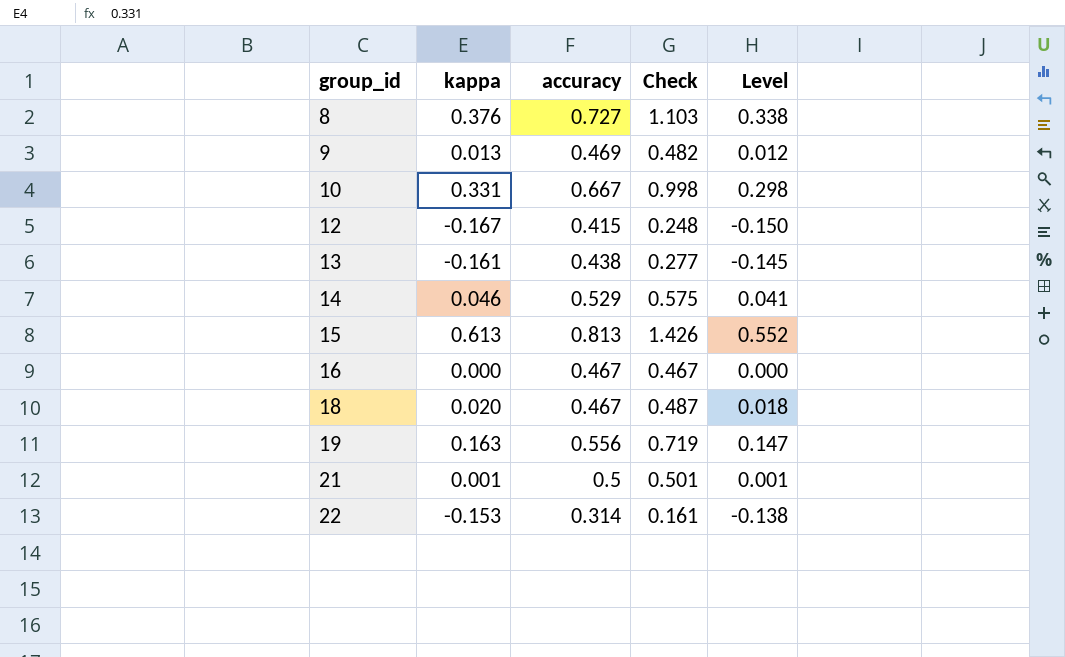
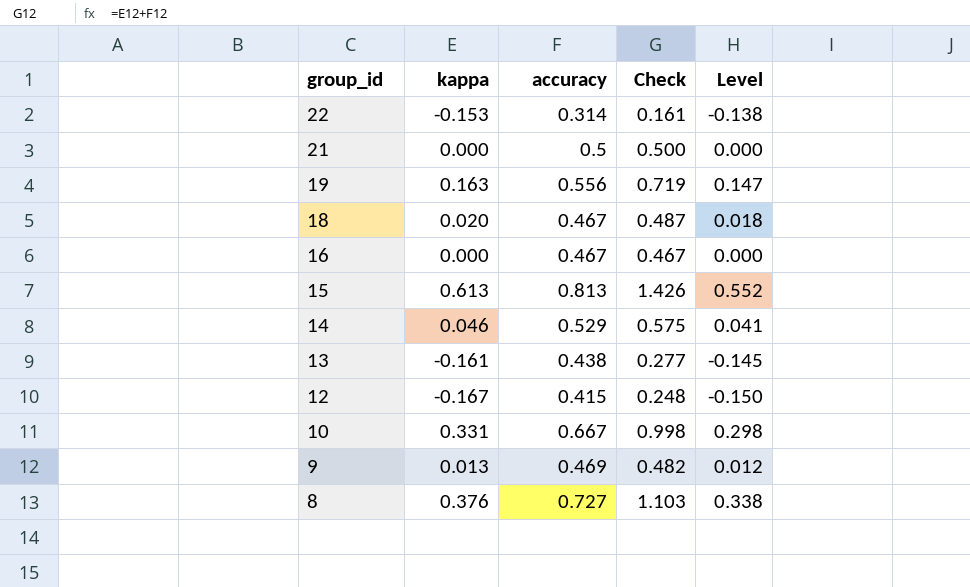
row order: group_id ascending -> group_id descending
21 | kappa: 0.001 -> 0.000
21 | Check: 0.501 -> 0.500
21 | Level: 0.001 -> 0.000

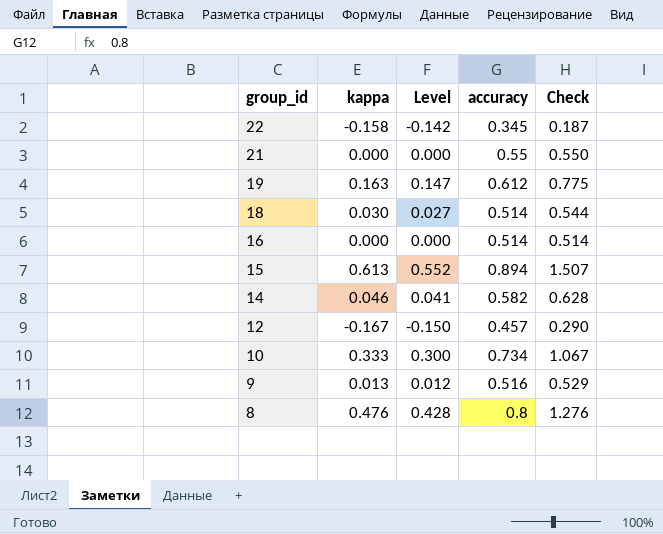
column Level | position: 5 -> 3
row 13: -0.161 | 0.438 | 0.277 | -0.145 -> none
22 | kappa: -0.153 -> -0.158
22 | Level: -0.138 -> -0.142
22 | accuracy: 0.314 -> 0.345
22 | Check: 0.161 -> 0.187
21 | accuracy: 0.5 -> 0.55
21 | Check: 0.500 -> 0.550
19 | accuracy: 0.556 -> 0.612
19 | Check: 0.719 -> 0.775
18 | kappa: 0.020 -> 0.030
18 | Level: 0.018 -> 0.027
18 | accuracy: 0.467 -> 0.514
18 | Check: 0.487 -> 0.544
16 | accuracy: 0.467 -> 0.514
16 | Check: 0.467 -> 0.514
15 | accuracy: 0.813 -> 0.894
15 | Check: 1.426 -> 1.507
14 | accuracy: 0.529 -> 0.582
14 | Check: 0.575 -> 0.628
12 | accuracy: 0.415 -> 0.457
12 | Check: 0.248 -> 0.290
10 | kappa: 0.331 -> 0.333
10 | Level: 0.298 -> 0.300
10 | accuracy: 0.667 -> 0.734
10 | Check: 0.998 -> 1.067
9 | accuracy: 0.469 -> 0.516
9 | Check: 0.482 -> 0.529
8 | kappa: 0.376 -> 0.476
8 | Level: 0.338 -> 0.428
8 | accuracy: 0.727 -> 0.8
8 | Check: 1.103 -> 1.276

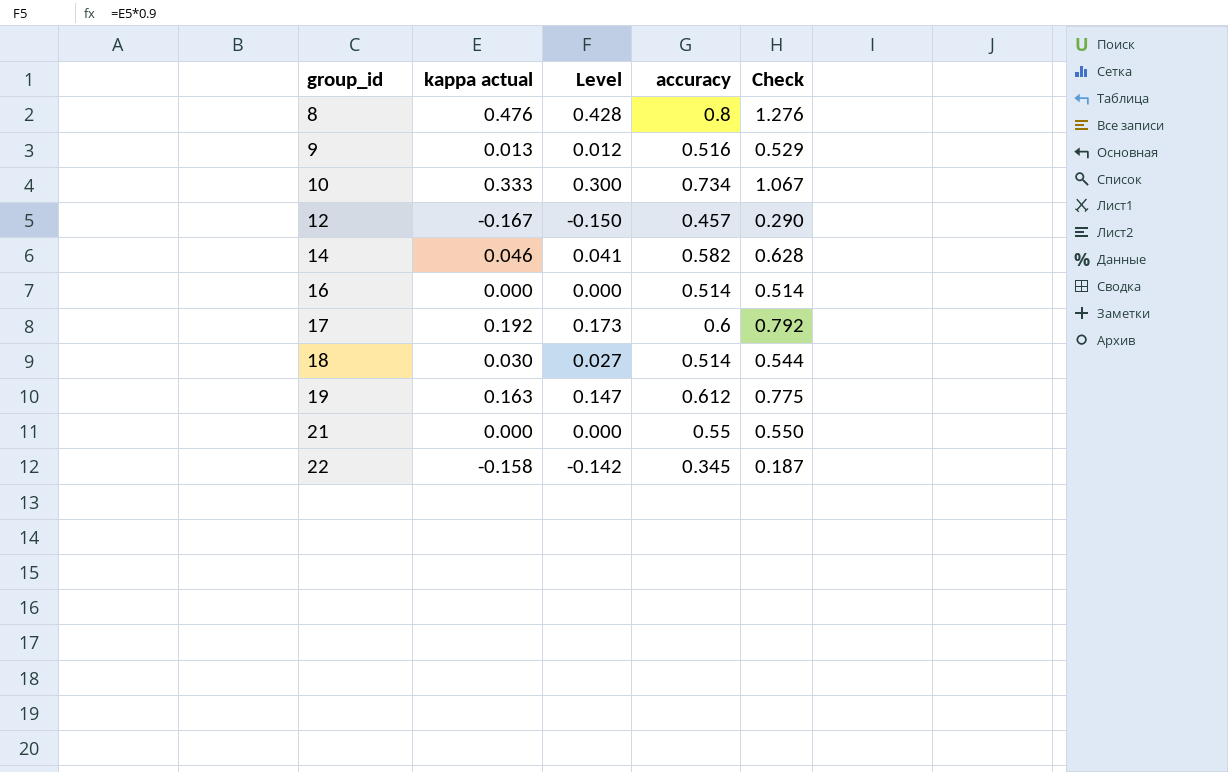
row order: group_id descending -> group_id ascending
column name: kappa -> kappa actual
row 15: 0.613 | 0.552 | 0.894 | 1.507 -> none
row 17: none -> 0.192 | 0.173 | 0.6 | 0.792

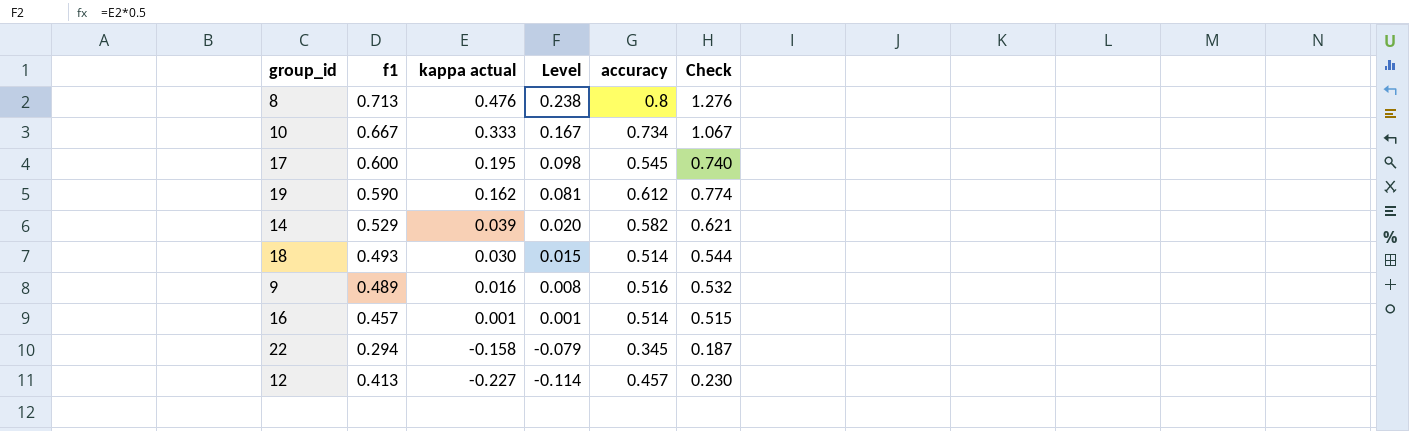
row order: group_id ascending -> kappa actual descending
column f1 | position: none -> 2
column Level | formula: [kappa actual] * 0.9 -> [kappa actual] * 0.5
row 21: 0.000 | 0.000 | 0.55 | 0.550 -> none
17 | kappa actual: 0.192 -> 0.195
17 | accuracy: 0.6 -> 0.545
17 | Check: 0.792 -> 0.740
19 | kappa actual: 0.163 -> 0.162
19 | Check: 0.775 -> 0.774
14 | kappa actual: 0.046 -> 0.039
14 | Check: 0.628 -> 0.621
9 | kappa actual: 0.013 -> 0.016
9 | Check: 0.529 -> 0.532
16 | kappa actual: 0.000 -> 0.001
16 | Check: 0.514 -> 0.515
12 | kappa actual: -0.167 -> -0.227
12 | Check: 0.290 -> 0.230

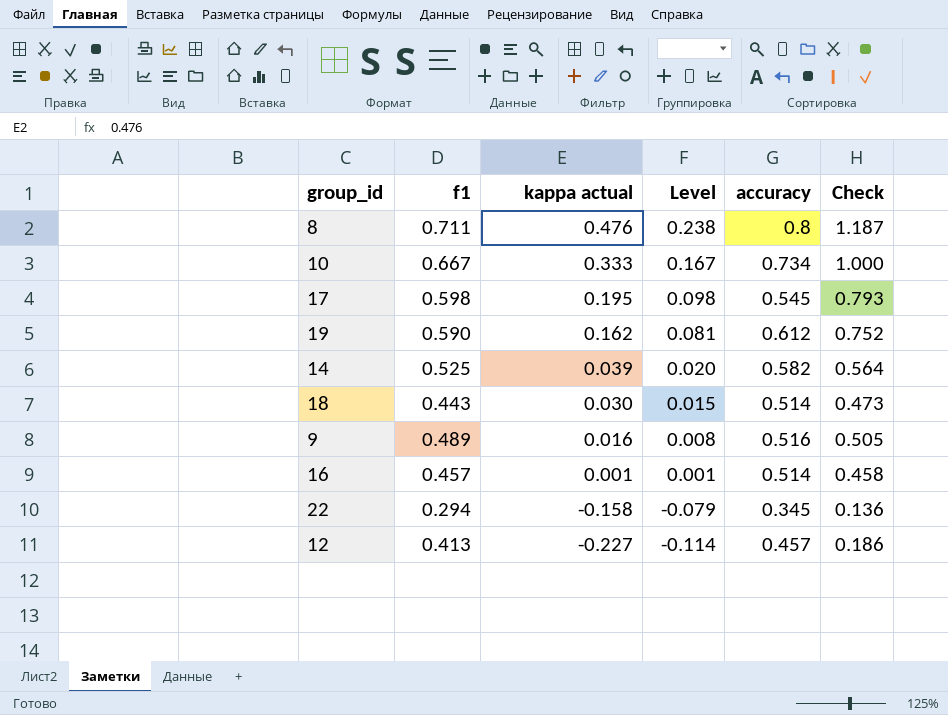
column Check | formula: [kappa actual] + [accuracy] -> [f1] + [kappa actual]
8 | f1: 0.713 -> 0.711
17 | f1: 0.600 -> 0.598
14 | f1: 0.529 -> 0.525
18 | f1: 0.493 -> 0.443

